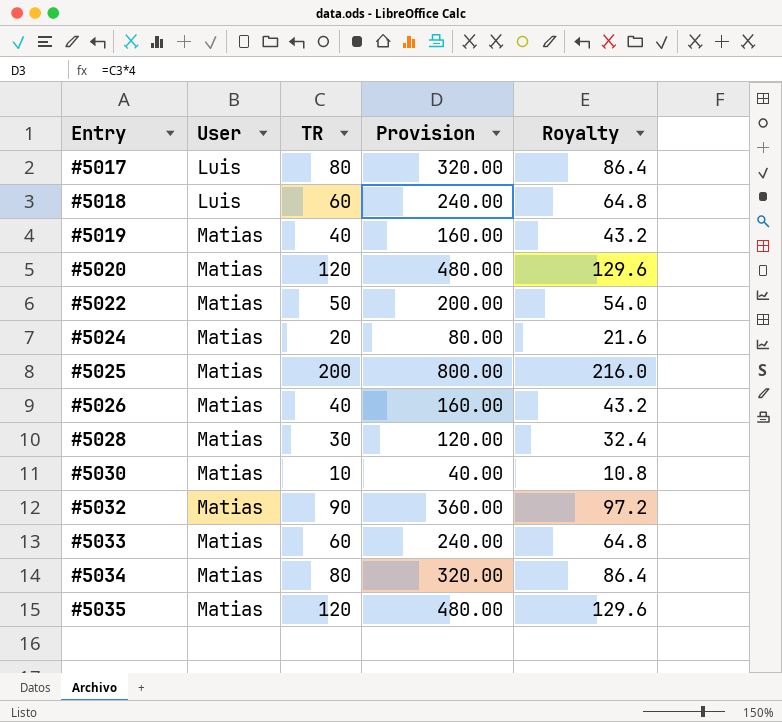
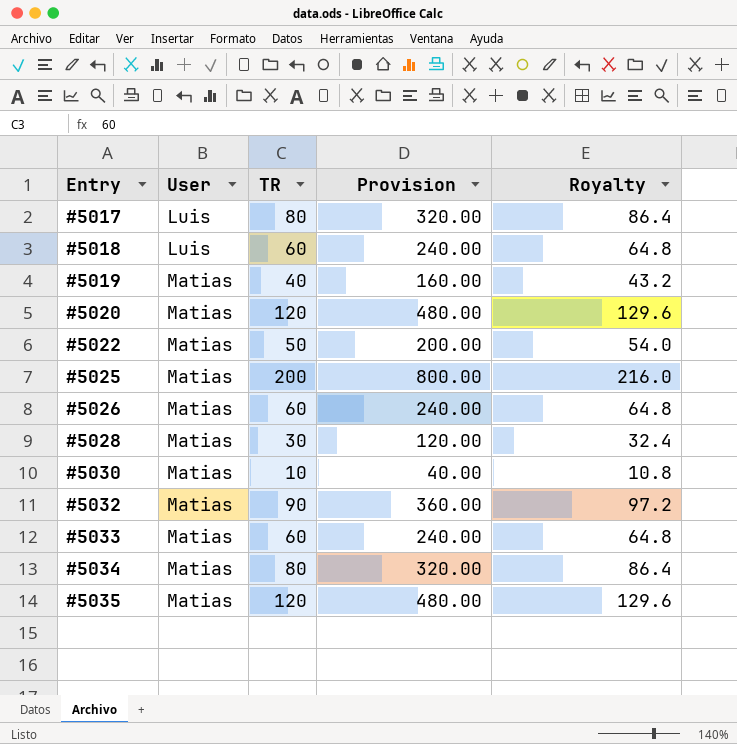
row #5024: Matias | 20 | 80.00 | 21.6 -> none
#5026 | TR: 40 -> 60
#5026 | Provision: 160.00 -> 240.00
#5026 | Royalty: 43.2 -> 64.8

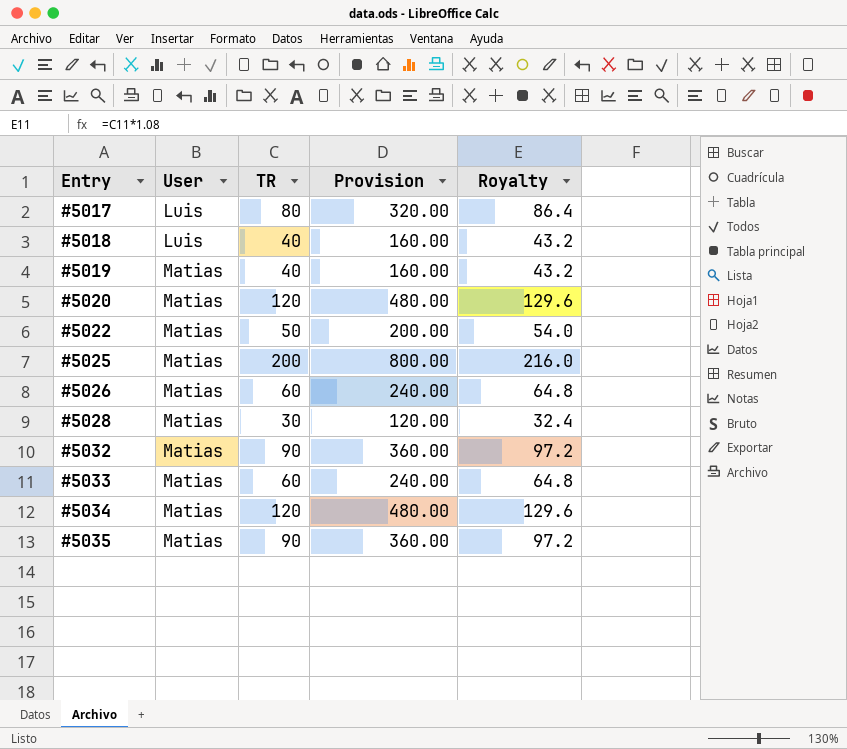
row #5030: Matias | 10 | 40.00 | 10.8 -> none
#5018 | TR: 60 -> 40
#5018 | Provision: 240.00 -> 160.00
#5018 | Royalty: 64.8 -> 43.2
#5034 | TR: 80 -> 120
#5034 | Provision: 320.00 -> 480.00
#5034 | Royalty: 86.4 -> 129.6
#5035 | TR: 120 -> 90
#5035 | Provision: 480.00 -> 360.00
#5035 | Royalty: 129.6 -> 97.2

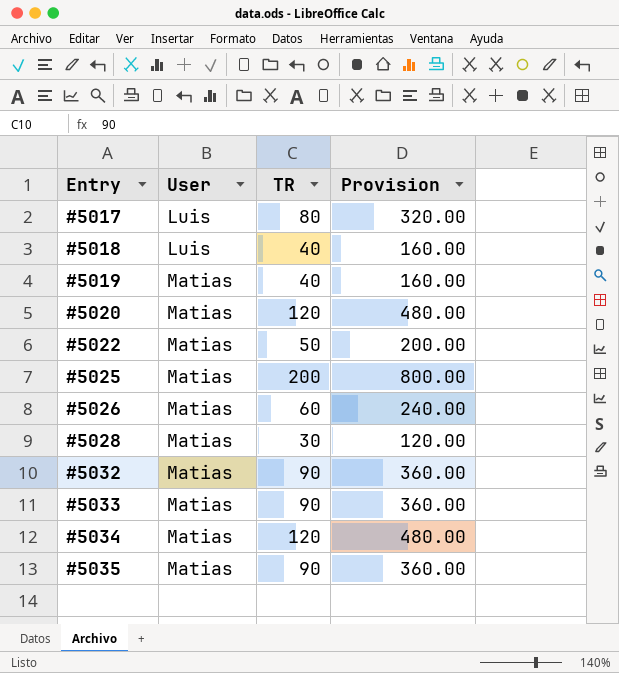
column Royalty | formula: [TR] * 1.08 -> none
#5033 | TR: 60 -> 90
#5033 | Provision: 240.00 -> 360.00

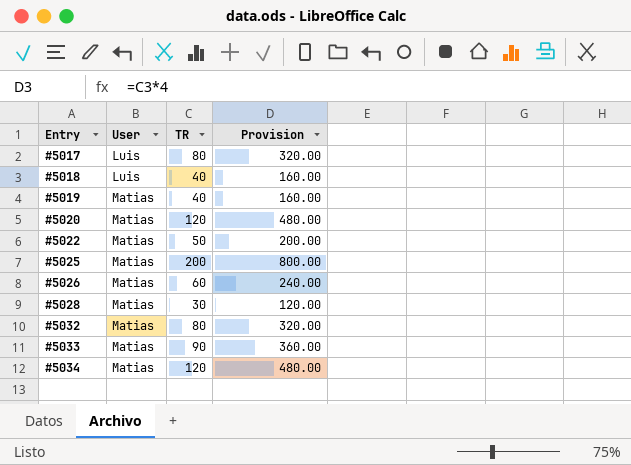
row #5035: Matias | 90 | 360.00 -> none
#5032 | TR: 90 -> 80
#5032 | Provision: 360.00 -> 320.00

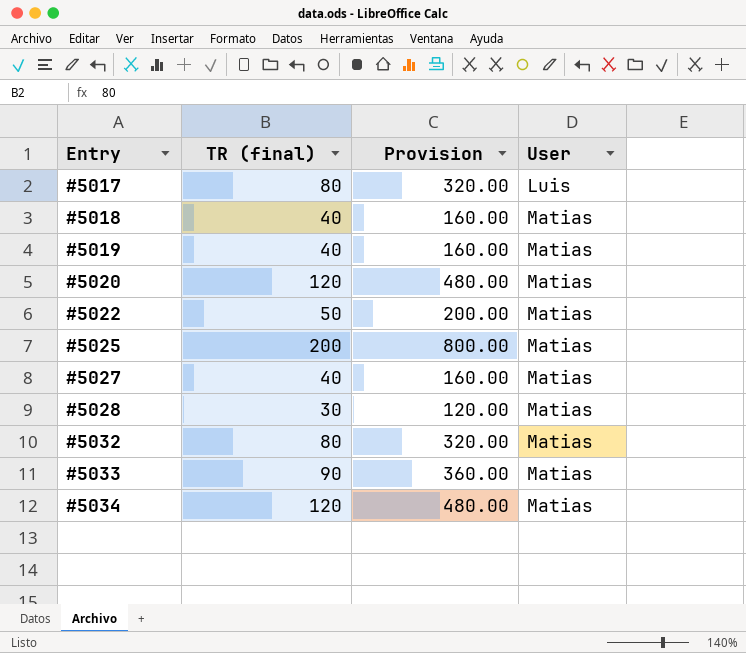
column name: TR -> TR (final)
column User | position: 2 -> 4
row #5026: Matias | 60 | 240.00 -> none
#5018 | User: Luis -> Matias
row #5027: none -> 40 | 160.00 | Matias

